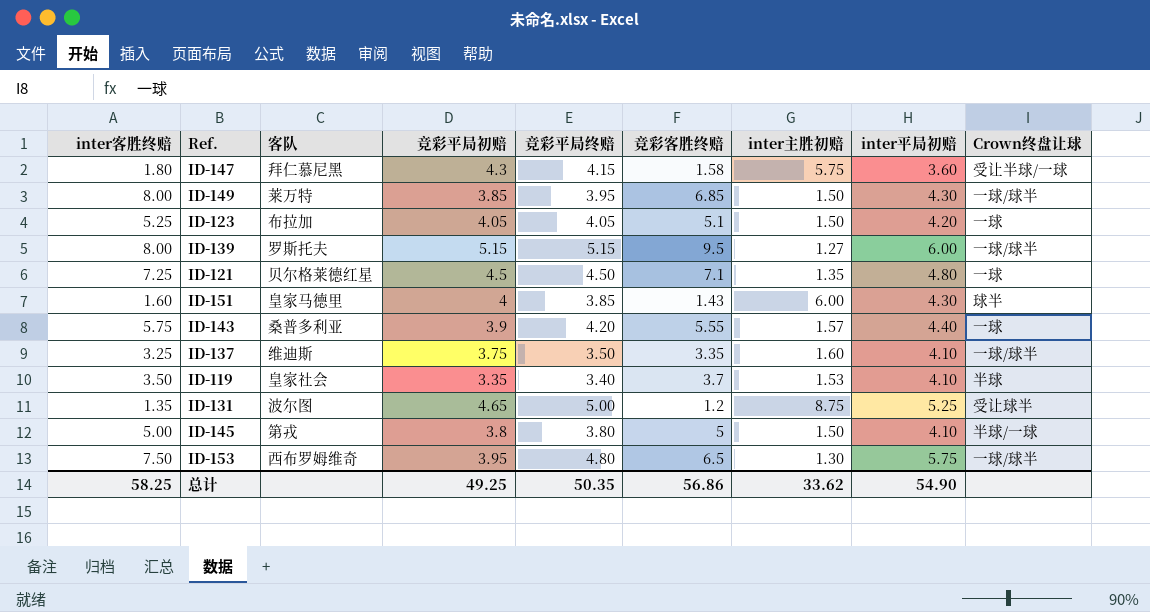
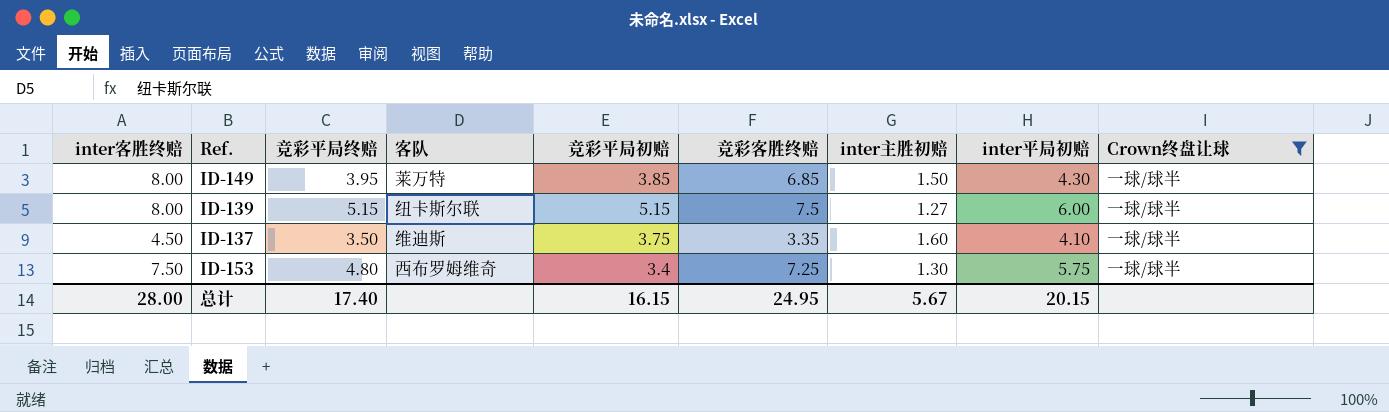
filter: none -> Crown终盘让球 = 一球/球半
column 竞彩平局终赔 | position: 5 -> 3
ID-139 | 客队: 罗斯托夫 -> 纽卡斯尔联
ID-139 | 竞彩客胜终赔: 9.5 -> 7.5
ID-137 | inter客胜终赔: 3.25 -> 4.50
ID-153 | 竞彩平局初赔: 3.95 -> 3.4
ID-153 | 竞彩客胜终赔: 6.5 -> 7.25
总计 | inter客胜终赔: 58.25 -> 28.00
总计 | 竞彩平局终赔: 50.35 -> 17.40
总计 | 竞彩平局初赔: 49.25 -> 16.15
总计 | 竞彩客胜终赔: 56.86 -> 24.95
总计 | inter主胜初赔: 33.62 -> 5.67
总计 | inter平局初赔: 54.90 -> 20.15

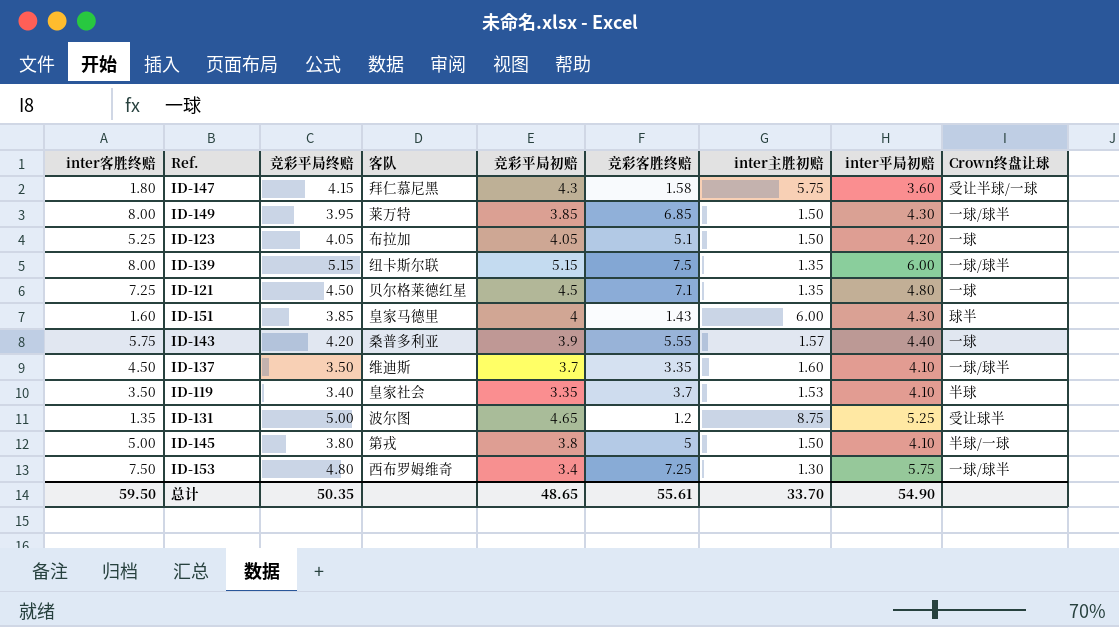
filter: Crown终盘让球 = 一球/球半 -> none
ID-139 | inter主胜初赔: 1.27 -> 1.35
ID-137 | 竞彩平局初赔: 3.75 -> 3.7
总计 | inter客胜终赔: 28.00 -> 59.50
总计 | 竞彩平局终赔: 17.40 -> 50.35
总计 | 竞彩平局初赔: 16.15 -> 48.65
总计 | 竞彩客胜终赔: 24.95 -> 55.61
总计 | inter主胜初赔: 5.67 -> 33.70
总计 | inter平局初赔: 20.15 -> 54.90

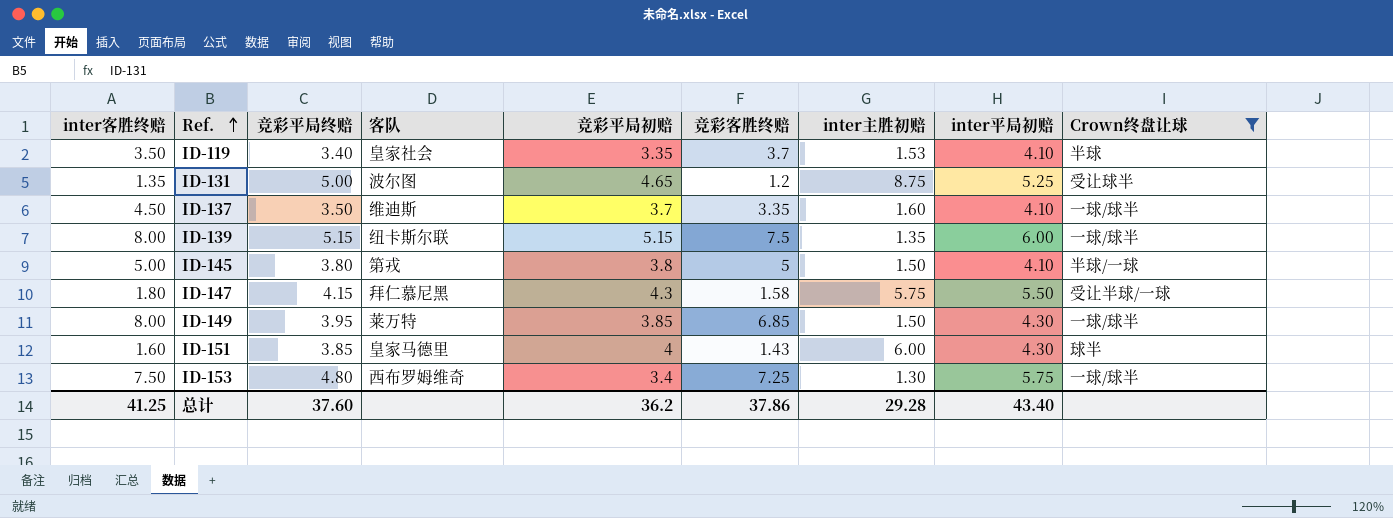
filter: none -> Crown终盘让球 != 一球
row order: none -> Ref. ascending
ID-147 | inter平局初赔: 3.60 -> 5.50
总计 | inter客胜终赔: 59.50 -> 41.25
总计 | 竞彩平局终赔: 50.35 -> 37.60
总计 | 竞彩平局初赔: 48.65 -> 36.2
总计 | 竞彩客胜终赔: 55.61 -> 37.86
总计 | inter主胜初赔: 33.70 -> 29.28
总计 | inter平局初赔: 54.90 -> 43.40

